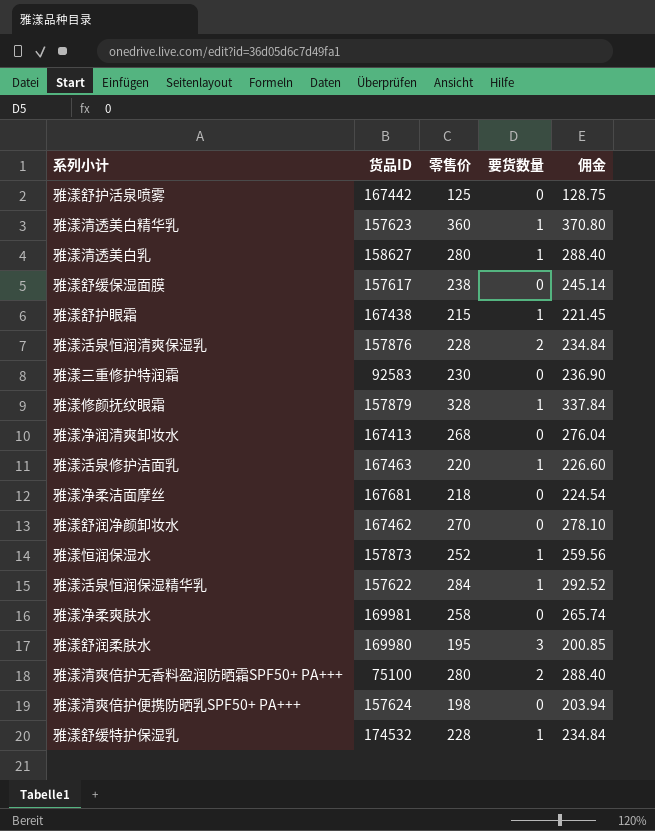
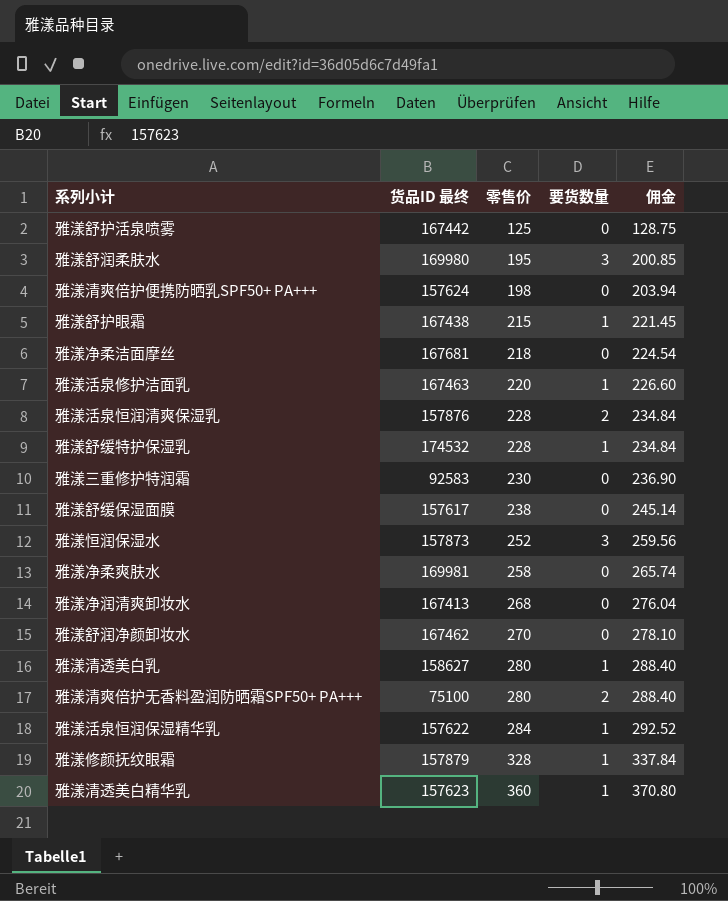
row order: none -> 零售价 ascending
column name: 货品ID -> 货品ID 最终
雅漾恒润保湿水 | 要货数量: 1 -> 3

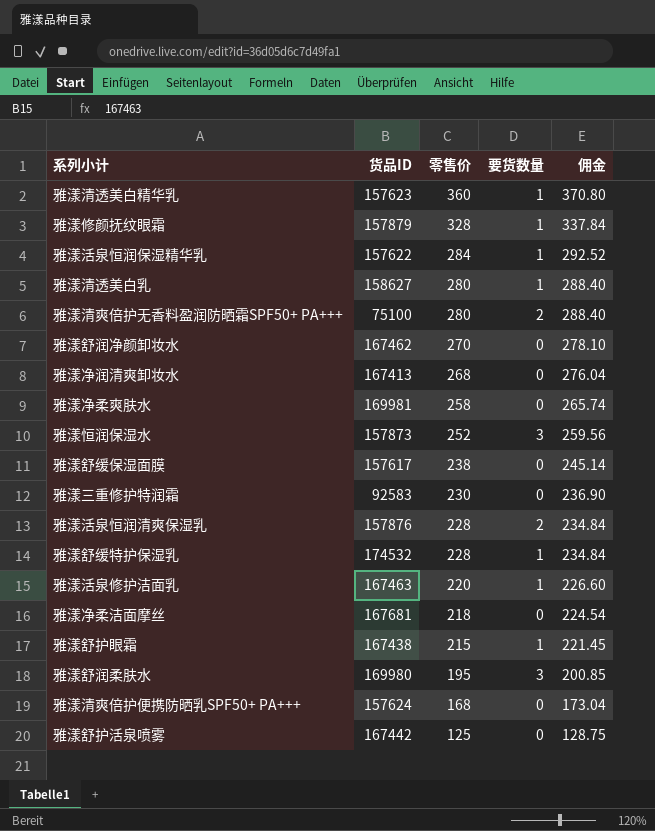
row order: 零售价 ascending -> 零售价 descending
column name: 货品ID 最终 -> 货品ID
雅漾清爽倍护便携防晒乳SPF50+ PA+++ | 零售价: 198 -> 168
雅漾清爽倍护便携防晒乳SPF50+ PA+++ | 佣金: 203.94 -> 173.04

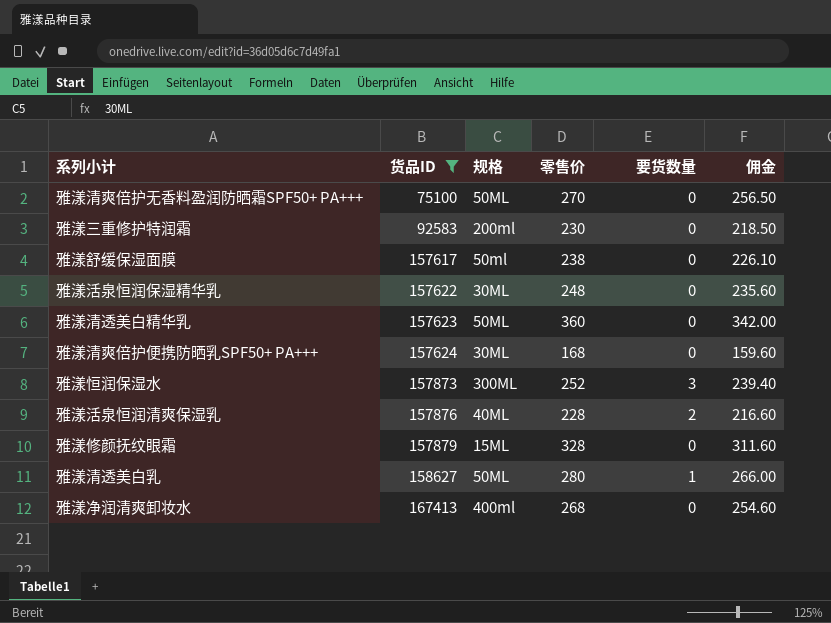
filter: none -> 货品ID <= 167413
row order: 零售价 descending -> 货品ID ascending
column 规格 | position: none -> 3
column 佣金 | formula: [零售价] * 1.03 -> [零售价] * 0.95
雅漾清爽倍护无香料盈润防晒霜SPF50+ PA+++ | 零售价: 280 -> 270
雅漾清爽倍护无香料盈润防晒霜SPF50+ PA+++ | 要货数量: 2 -> 0
雅漾活泉恒润保湿精华乳 | 零售价: 284 -> 248
雅漾活泉恒润保湿精华乳 | 要货数量: 1 -> 0
雅漾清透美白精华乳 | 要货数量: 1 -> 0
雅漾修颜抚纹眼霜 | 要货数量: 1 -> 0

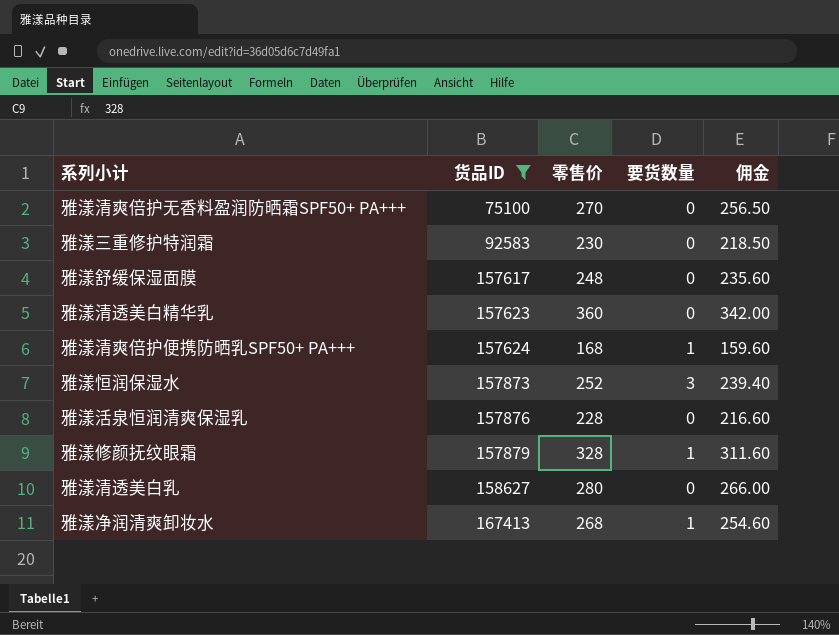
column 规格 | position: 3 -> none
row 雅漾活泉恒润保湿精华乳: 157622 | 30ML | 248 | 0 | 235.60 -> none
雅漾舒缓保湿面膜 | 零售价: 238 -> 248
雅漾舒缓保湿面膜 | 佣金: 226.10 -> 235.60
雅漾清爽倍护便携防晒乳SPF50+ PA+++ | 要货数量: 0 -> 1
雅漾活泉恒润清爽保湿乳 | 要货数量: 2 -> 0
雅漾修颜抚纹眼霜 | 要货数量: 0 -> 1
雅漾清透美白乳 | 要货数量: 1 -> 0
雅漾净润清爽卸妆水 | 要货数量: 0 -> 1

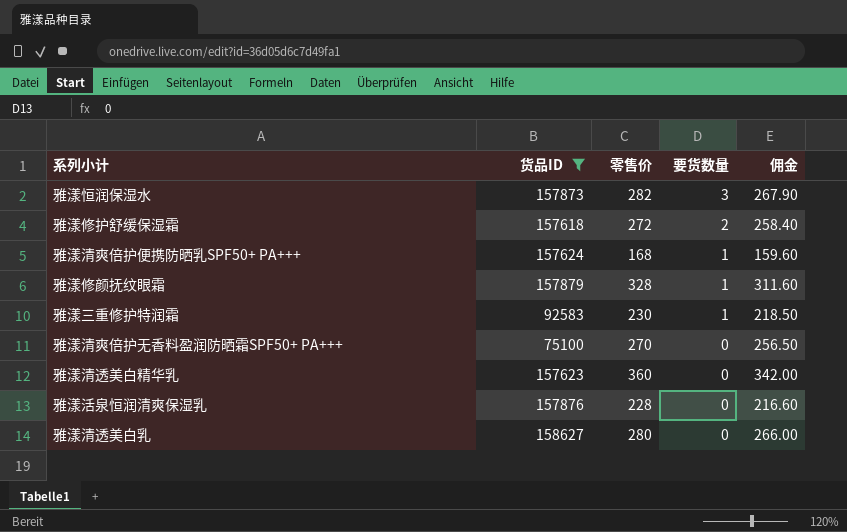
row order: 货品ID ascending -> 要货数量 descending
row 雅漾舒缓保湿面膜: 157617 | 248 | 0 | 235.60 -> none
row 雅漾净润清爽卸妆水: 167413 | 268 | 1 | 254.60 -> none
雅漾恒润保湿水 | 零售价: 252 -> 282
雅漾恒润保湿水 | 佣金: 239.40 -> 267.90
row 雅漾修护舒缓保湿霜: none -> 157618 | 272 | 2 | 258.40
雅漾三重修护特润霜 | 要货数量: 0 -> 1

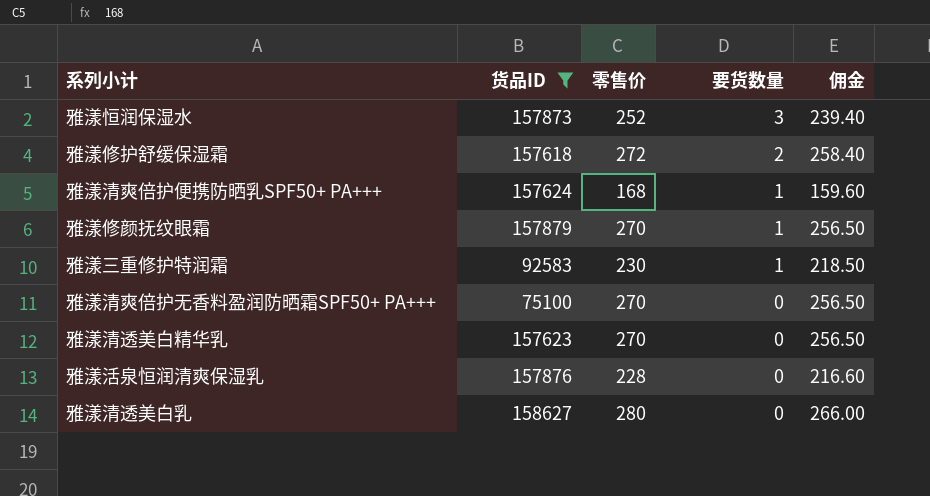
雅漾恒润保湿水 | 零售价: 282 -> 252
雅漾恒润保湿水 | 佣金: 267.90 -> 239.40
雅漾修颜抚纹眼霜 | 零售价: 328 -> 270
雅漾修颜抚纹眼霜 | 佣金: 311.60 -> 256.50
雅漾清透美白精华乳 | 零售价: 360 -> 270
雅漾清透美白精华乳 | 佣金: 342.00 -> 256.50

